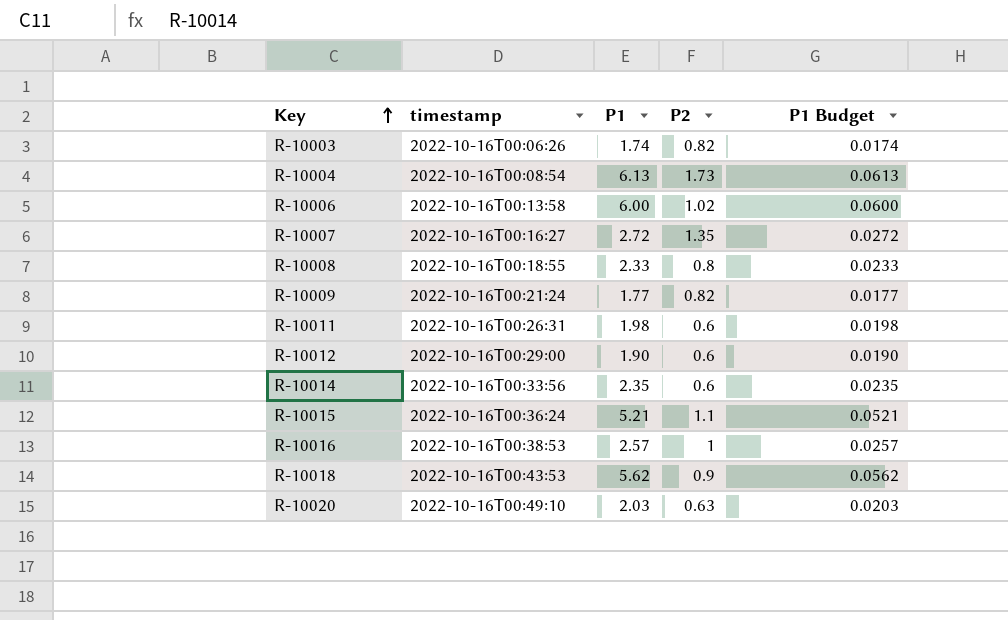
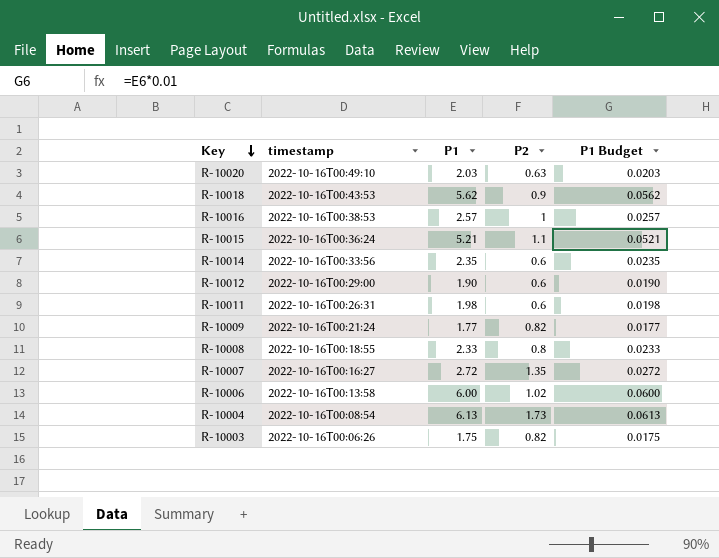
row order: Key ascending -> Key descending
R-10003 | P1: 1.74 -> 1.75
R-10003 | P1 Budget: 0.0174 -> 0.0175

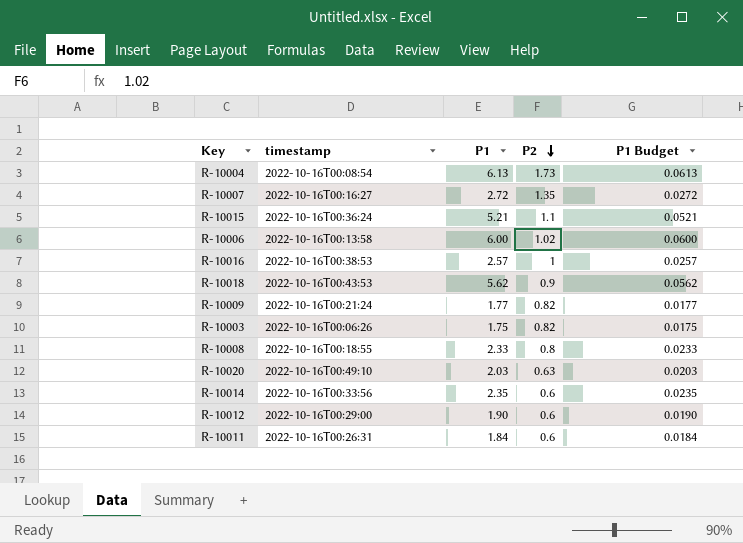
row order: Key descending -> P2 descending
R-10011 | P1: 1.98 -> 1.84
R-10011 | P1 Budget: 0.0198 -> 0.0184

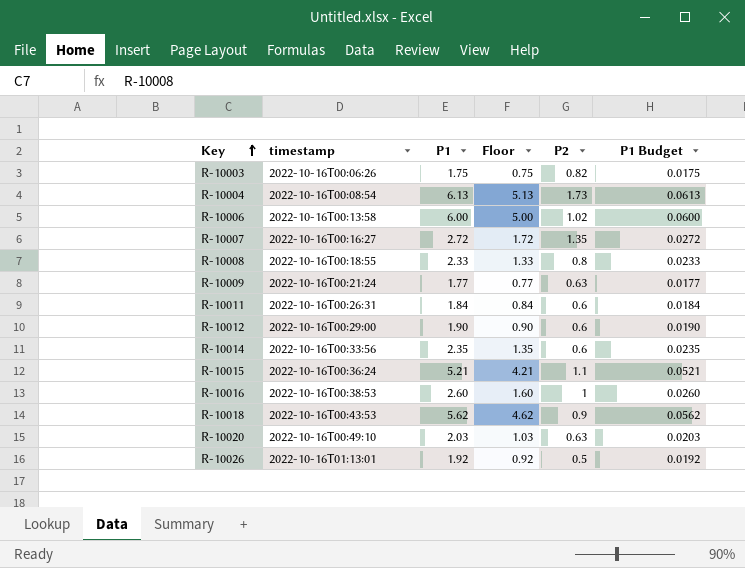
row order: P2 descending -> Key ascending
column Floor | formula: none -> [P1] - 1
R-10009 | P2: 0.82 -> 0.63
R-10016 | P1: 2.57 -> 2.60
R-10016 | P1 Budget: 0.0257 -> 0.0260
row R-10026: none -> 2022-10-16T01:13:01 | 1.92 | 0.92 | 0.5 | 0.0192

